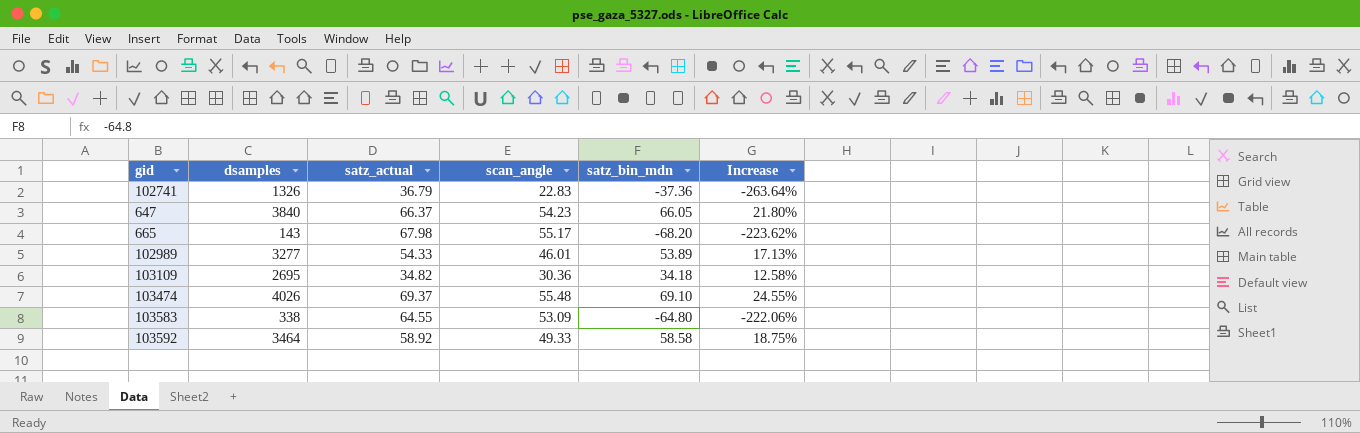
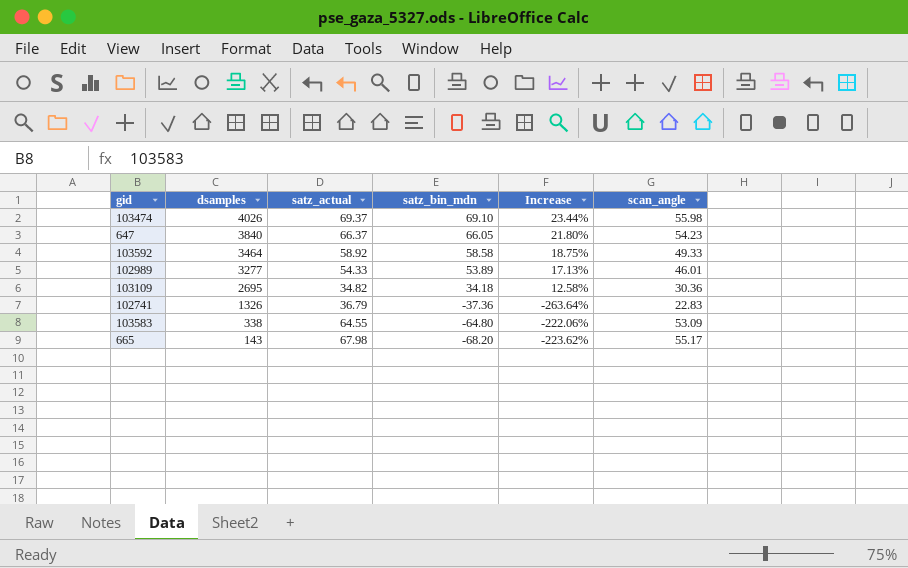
row order: none -> dsamples descending
column scan_angle | position: 4 -> 6
103474 | Increase: 24.55% -> 23.44%
103474 | scan_angle: 55.48 -> 55.98

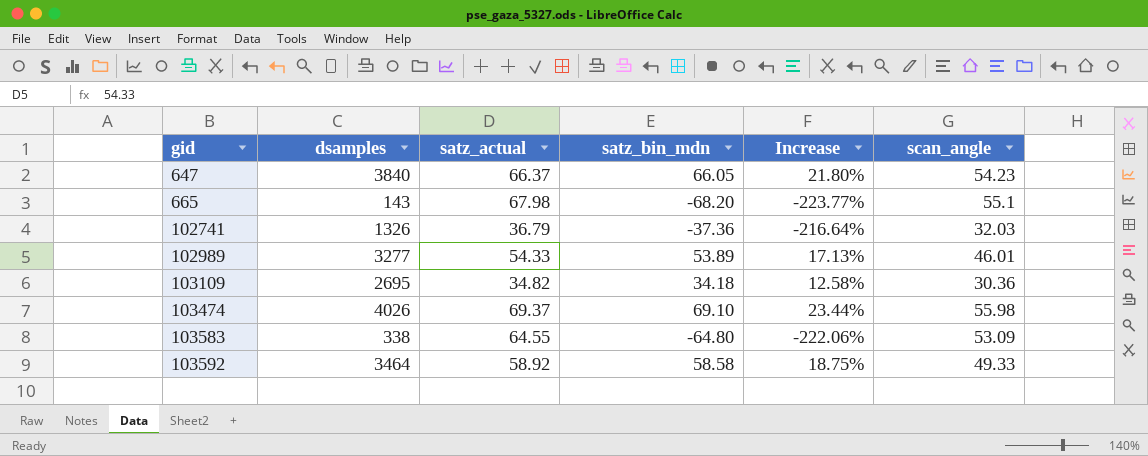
row order: dsamples descending -> gid ascending
665 | Increase: -223.62% -> -223.77%
665 | scan_angle: 55.17 -> 55.1
102741 | Increase: -263.64% -> -216.64%
102741 | scan_angle: 22.83 -> 32.03

